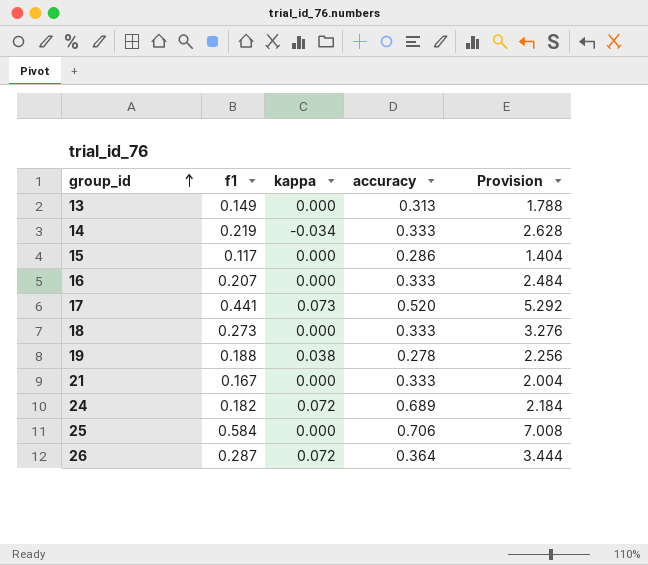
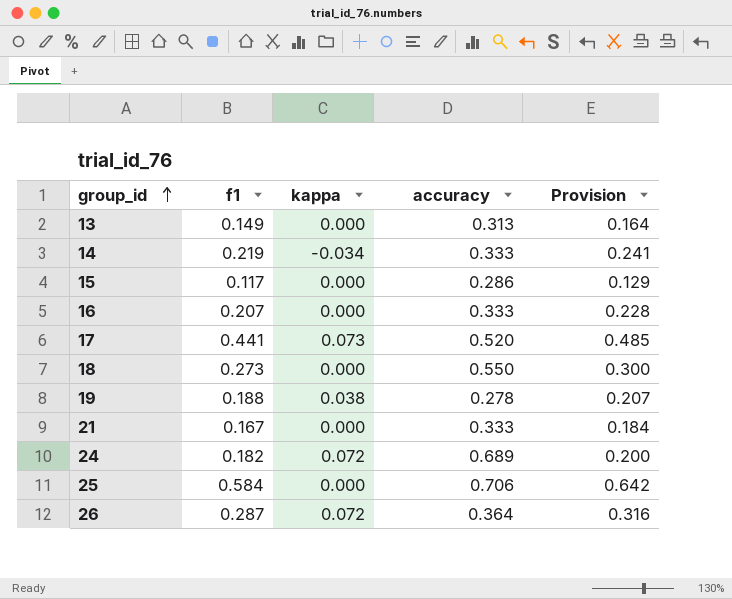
column Provision | formula: [f1] * 12 -> [f1] * 1.1
18 | accuracy: 0.333 -> 0.550

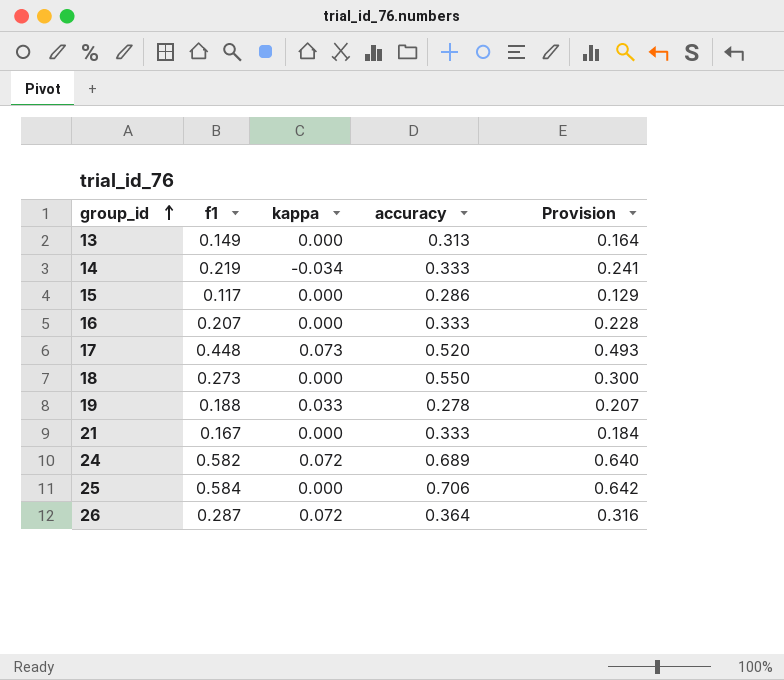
17 | f1: 0.441 -> 0.448
17 | Provision: 0.485 -> 0.493
19 | kappa: 0.038 -> 0.033
24 | f1: 0.182 -> 0.582
24 | Provision: 0.200 -> 0.640

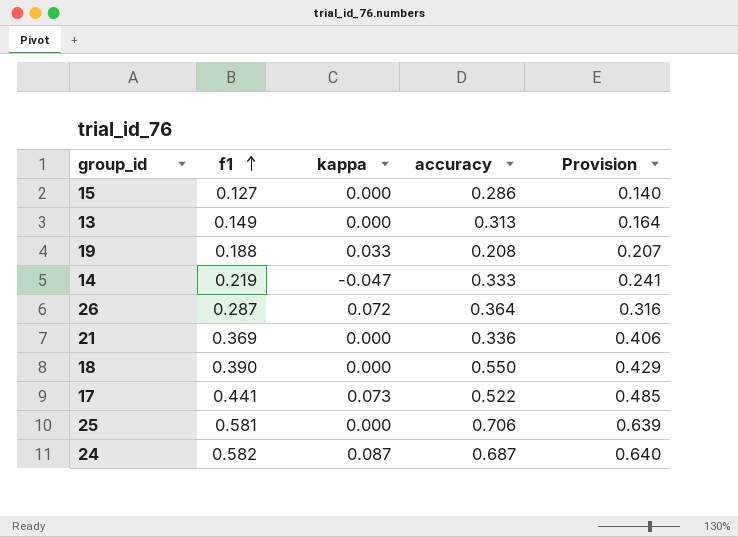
row order: group_id ascending -> f1 ascending
row 16: 0.207 | 0.000 | 0.333 | 0.228 -> none
15 | f1: 0.117 -> 0.127
15 | Provision: 0.129 -> 0.140
19 | accuracy: 0.278 -> 0.208
14 | kappa: -0.034 -> -0.047
21 | f1: 0.167 -> 0.369
21 | accuracy: 0.333 -> 0.336
21 | Provision: 0.184 -> 0.406
18 | f1: 0.273 -> 0.390
18 | Provision: 0.300 -> 0.429
17 | f1: 0.448 -> 0.441
17 | accuracy: 0.520 -> 0.522
17 | Provision: 0.493 -> 0.485
25 | f1: 0.584 -> 0.581
25 | Provision: 0.642 -> 0.639
24 | kappa: 0.072 -> 0.087
24 | accuracy: 0.689 -> 0.687

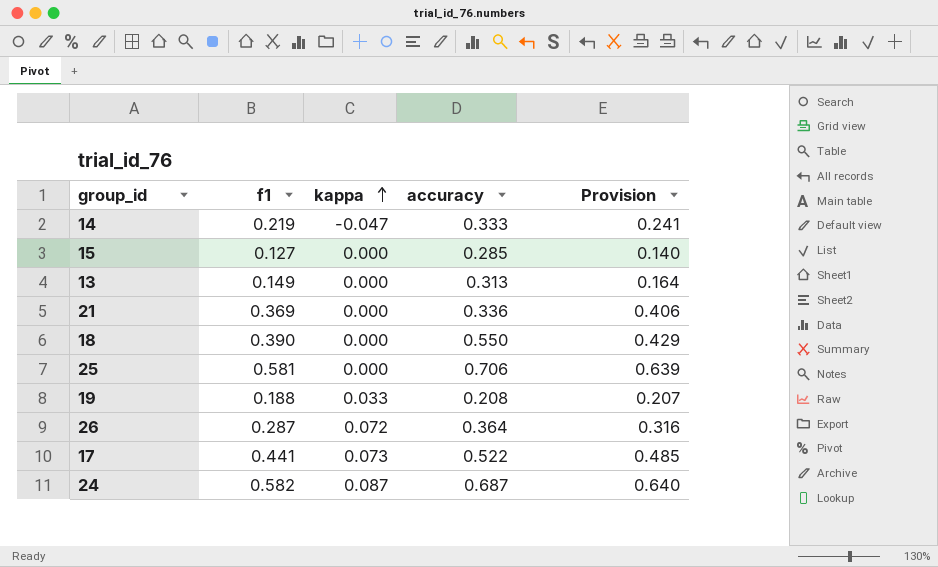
row order: f1 ascending -> kappa ascending
15 | accuracy: 0.286 -> 0.285

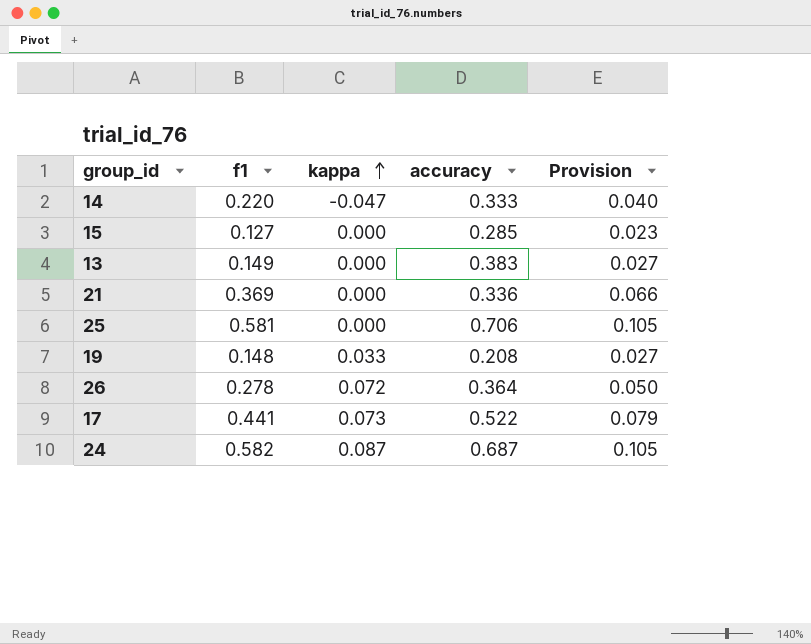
column Provision | formula: [f1] * 1.1 -> [f1] * 0.18
row 18: 0.390 | 0.000 | 0.550 | 0.429 -> none
14 | f1: 0.219 -> 0.220
13 | accuracy: 0.313 -> 0.383
19 | f1: 0.188 -> 0.148
26 | f1: 0.287 -> 0.278

